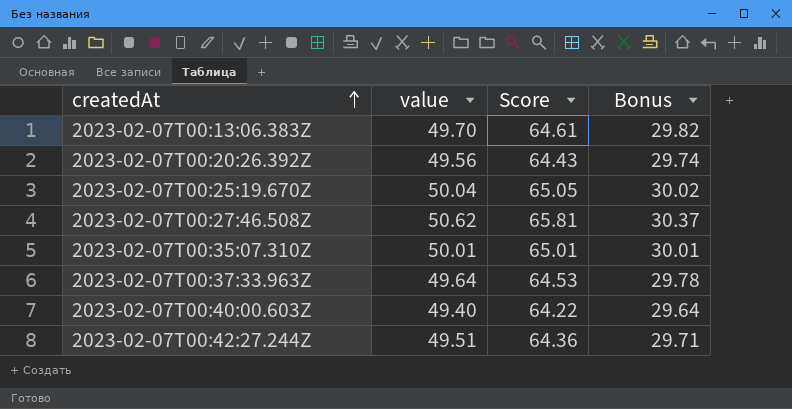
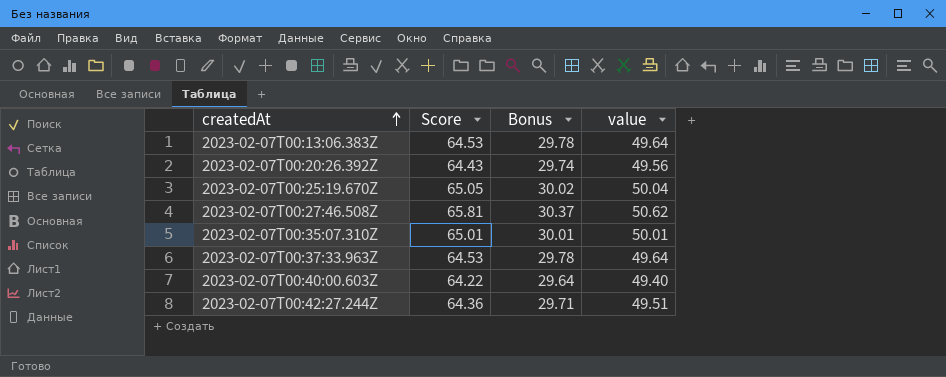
column value | position: 2 -> 4
2023-02-07T00:13:06.383Z | Score: 64.61 -> 64.53
2023-02-07T00:13:06.383Z | Bonus: 29.82 -> 29.78
2023-02-07T00:13:06.383Z | value: 49.70 -> 49.64

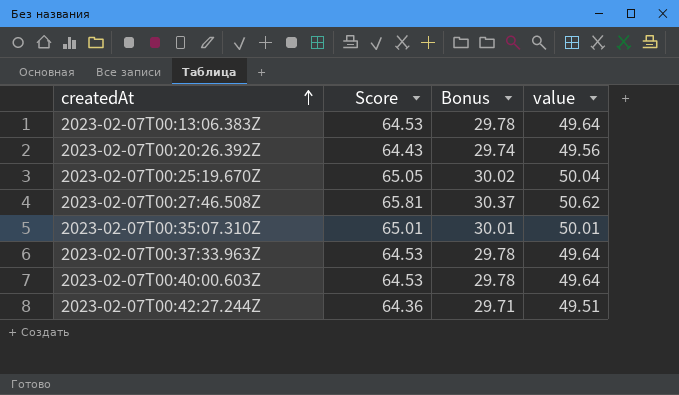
2023-02-07T00:40:00.603Z | Score: 64.22 -> 64.53
2023-02-07T00:40:00.603Z | Bonus: 29.64 -> 29.78
2023-02-07T00:40:00.603Z | value: 49.40 -> 49.64

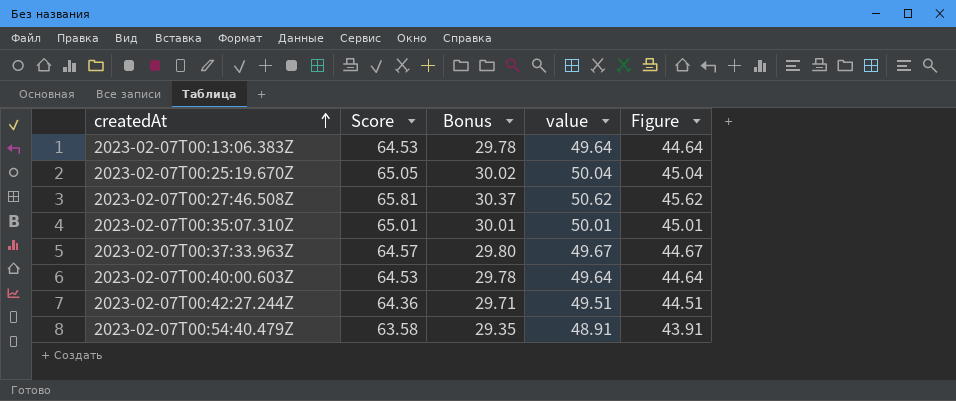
column Figure | formula: none -> [value] - 5
row 2023-02-07T00:20:26.392Z: 64.43 | 29.74 | 49.56 -> none
2023-02-07T00:37:33.963Z | Score: 64.53 -> 64.57
2023-02-07T00:37:33.963Z | Bonus: 29.78 -> 29.80
2023-02-07T00:37:33.963Z | value: 49.64 -> 49.67
row 2023-02-07T00:54:40.479Z: none -> 63.58 | 29.35 | 48.91 | 43.91

